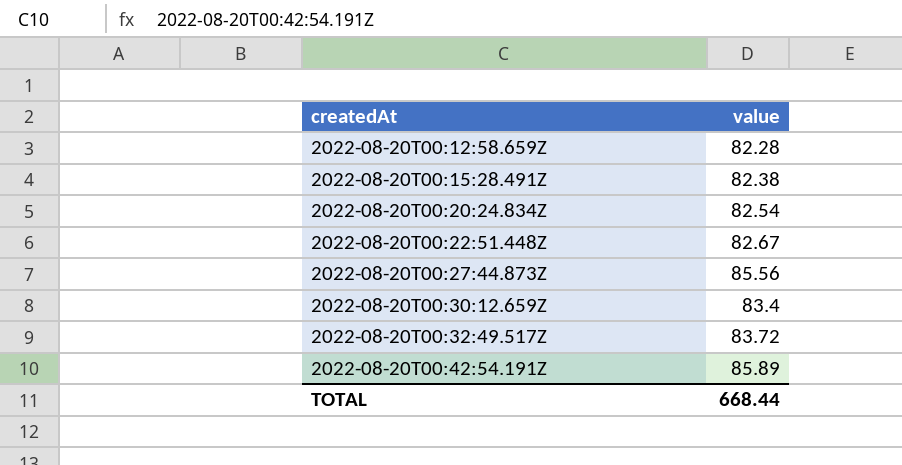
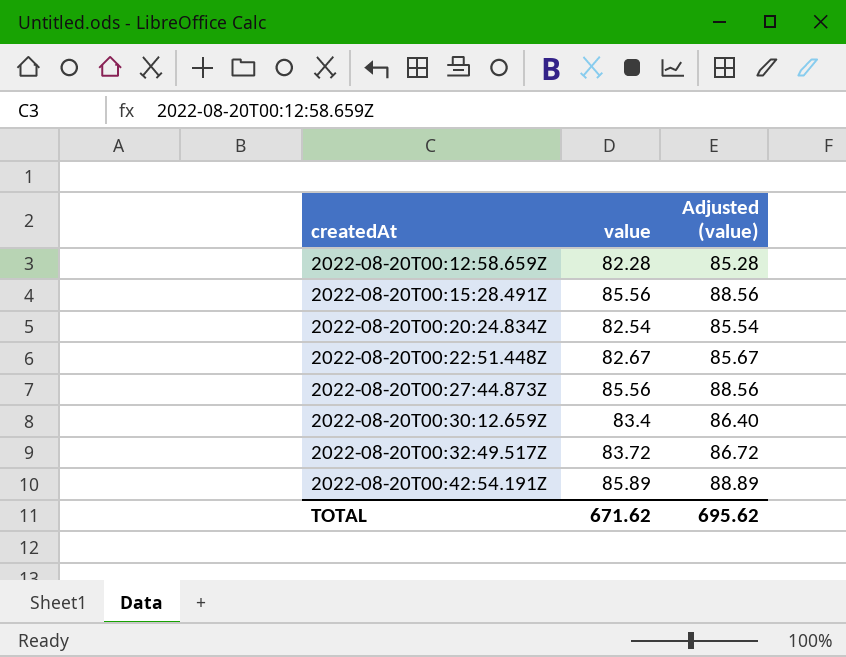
column Adjusted (value) | formula: none -> [value] + 3
2022-08-20T00:15:28.491Z | value: 82.38 -> 85.56
TOTAL | value: 668.44 -> 671.62

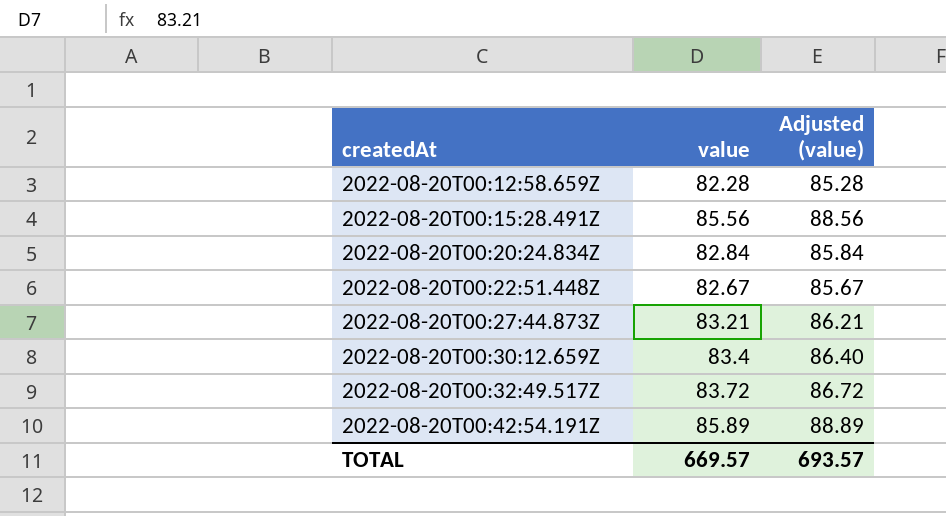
2022-08-20T00:20:24.834Z | value: 82.54 -> 82.84
2022-08-20T00:20:24.834Z | Adjusted (value): 85.54 -> 85.84
2022-08-20T00:27:44.873Z | value: 85.56 -> 83.21
2022-08-20T00:27:44.873Z | Adjusted (value): 88.56 -> 86.21
TOTAL | value: 671.62 -> 669.57
TOTAL | Adjusted (value): 695.62 -> 693.57

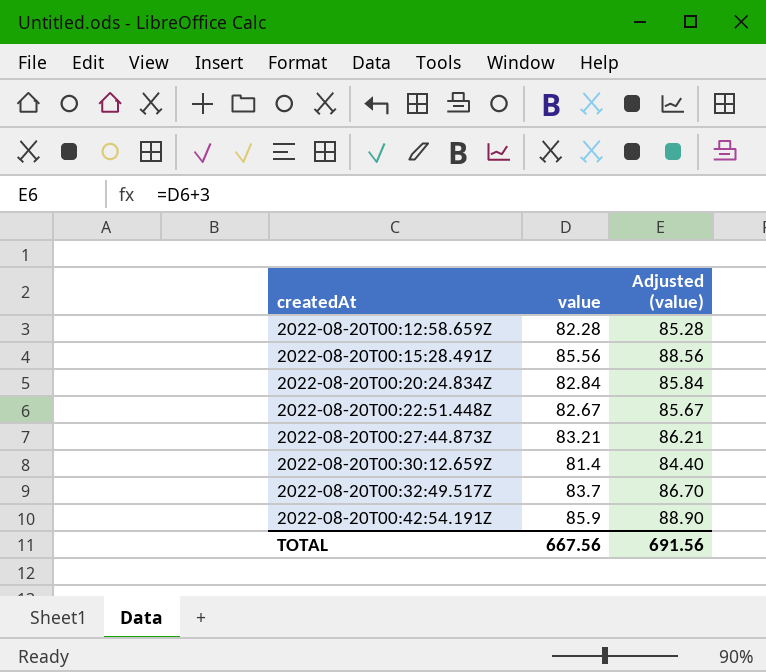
2022-08-20T00:30:12.659Z | value: 83.4 -> 81.4
2022-08-20T00:30:12.659Z | Adjusted (value): 86.40 -> 84.40
2022-08-20T00:32:49.517Z | value: 83.72 -> 83.7
2022-08-20T00:32:49.517Z | Adjusted (value): 86.72 -> 86.70
2022-08-20T00:42:54.191Z | value: 85.89 -> 85.9
2022-08-20T00:42:54.191Z | Adjusted (value): 88.89 -> 88.90
TOTAL | value: 669.57 -> 667.56
TOTAL | Adjusted (value): 693.57 -> 691.56

